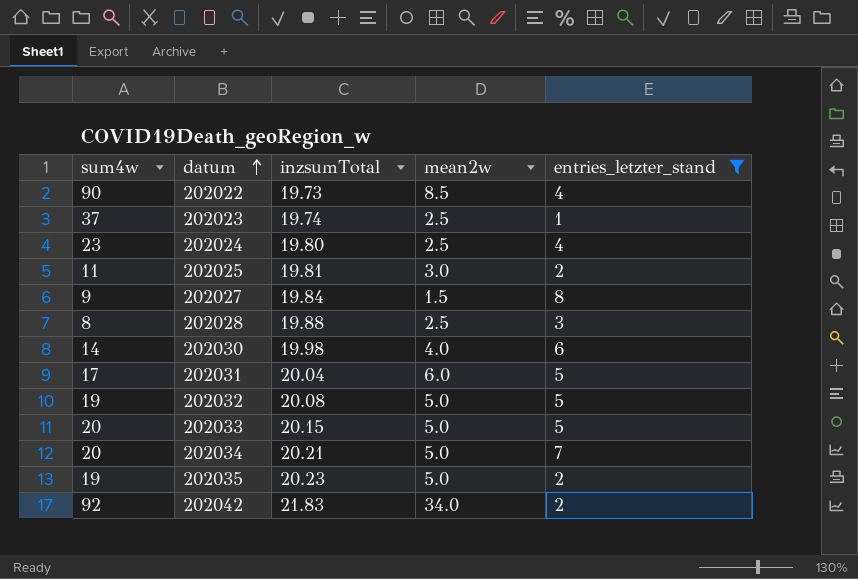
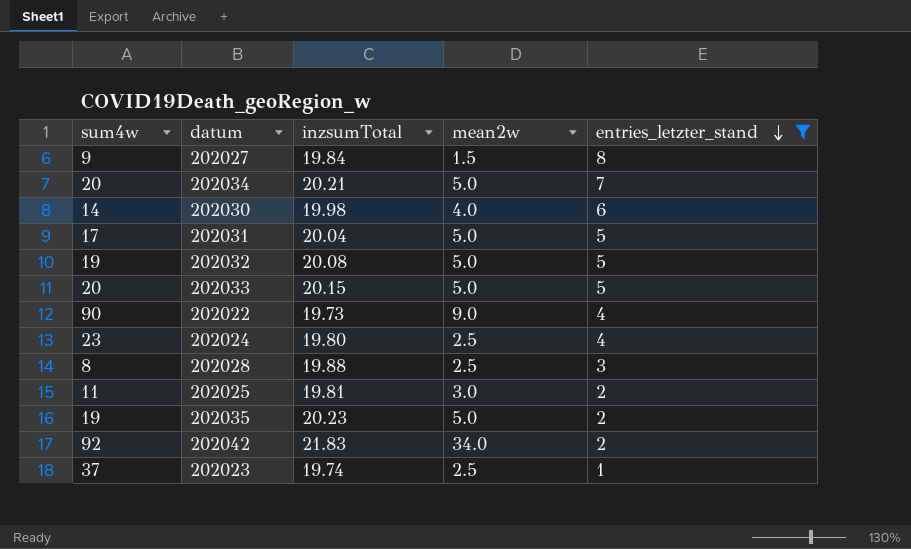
row order: datum ascending -> entries_letzter_stand descending
202031 | mean2w: 6.0 -> 5.0
202022 | mean2w: 8.5 -> 9.0

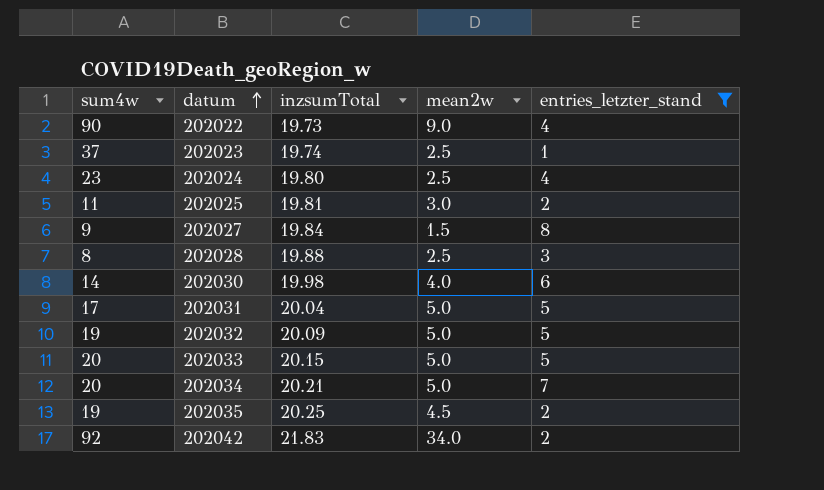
row order: entries_letzter_stand descending -> datum ascending
202032 | inzsumTotal: 20.08 -> 20.09
202035 | inzsumTotal: 20.23 -> 20.25
202035 | mean2w: 5.0 -> 4.5

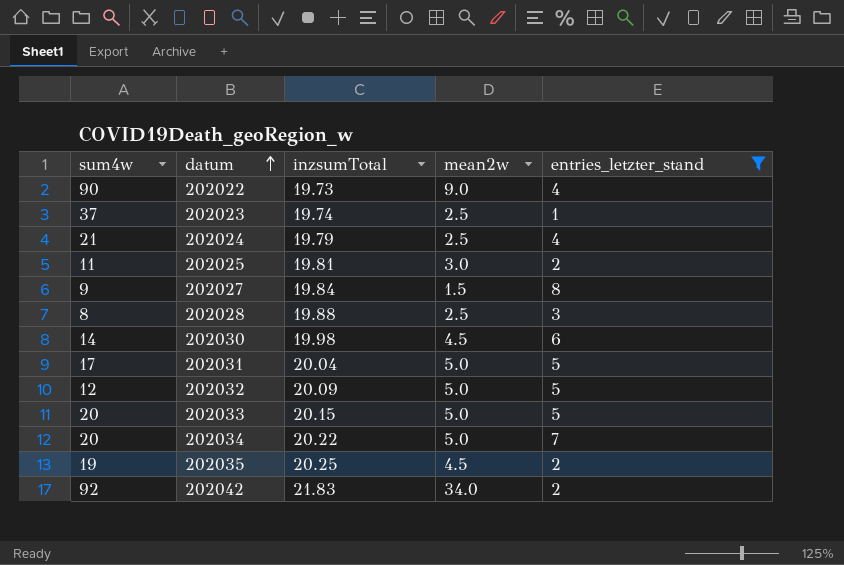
202024 | sum4w: 23 -> 21
202024 | inzsumTotal: 19.80 -> 19.79
202030 | mean2w: 4.0 -> 4.5
202032 | sum4w: 19 -> 12
202034 | inzsumTotal: 20.21 -> 20.22

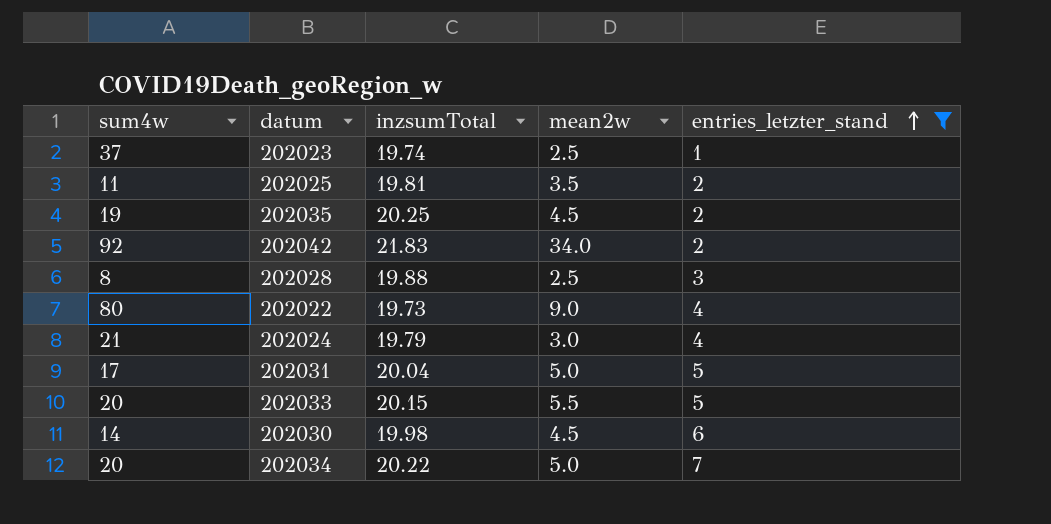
row order: datum ascending -> entries_letzter_stand ascending
row 202027: 9 | 19.84 | 1.5 | 8 -> none
row 202032: 12 | 20.09 | 5.0 | 5 -> none
202025 | mean2w: 3.0 -> 3.5
202022 | sum4w: 90 -> 80
202024 | mean2w: 2.5 -> 3.0
202033 | mean2w: 5.0 -> 5.5

